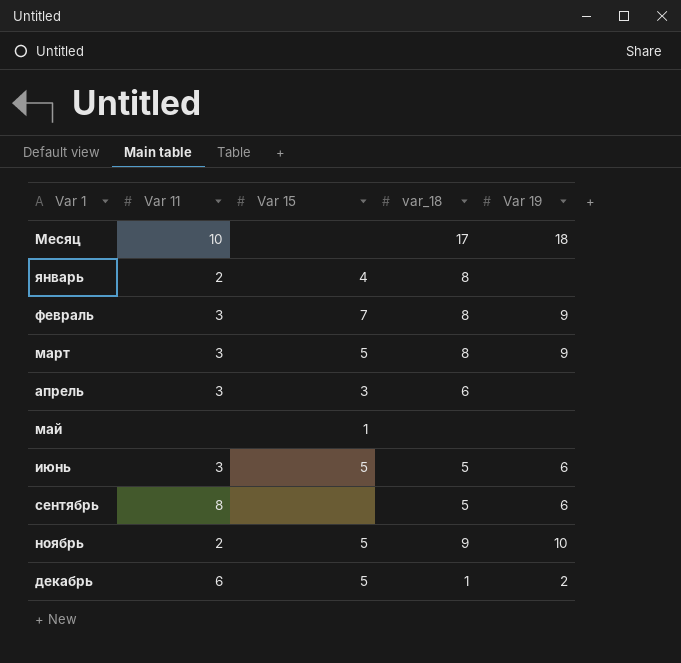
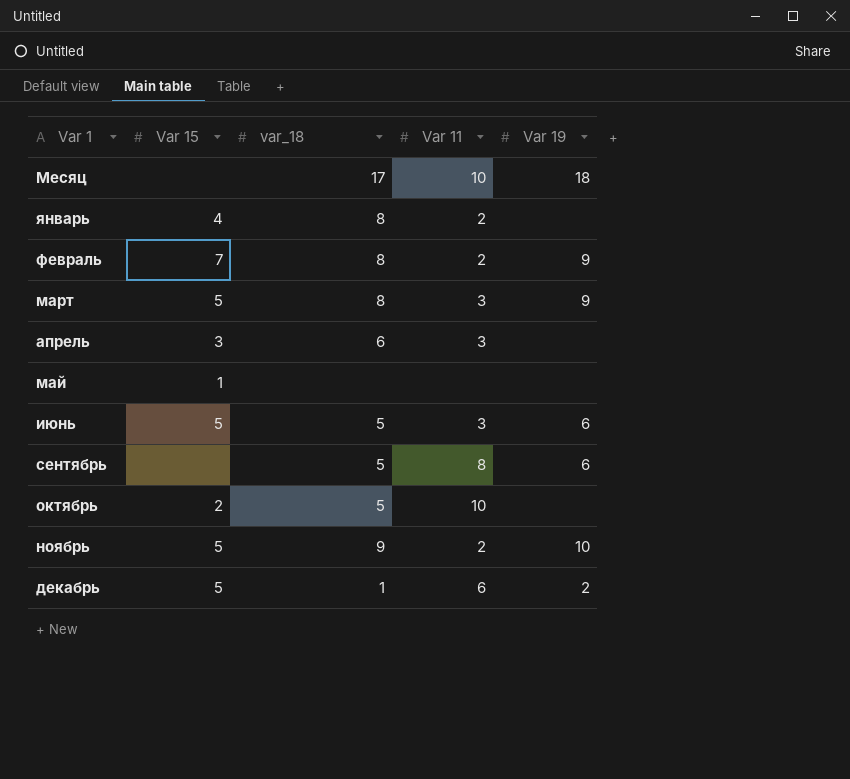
column Var 11 | position: 2 -> 4
февраль | Var 11: 3 -> 2
row октябрь: none -> 2 | 5 | 10 | none

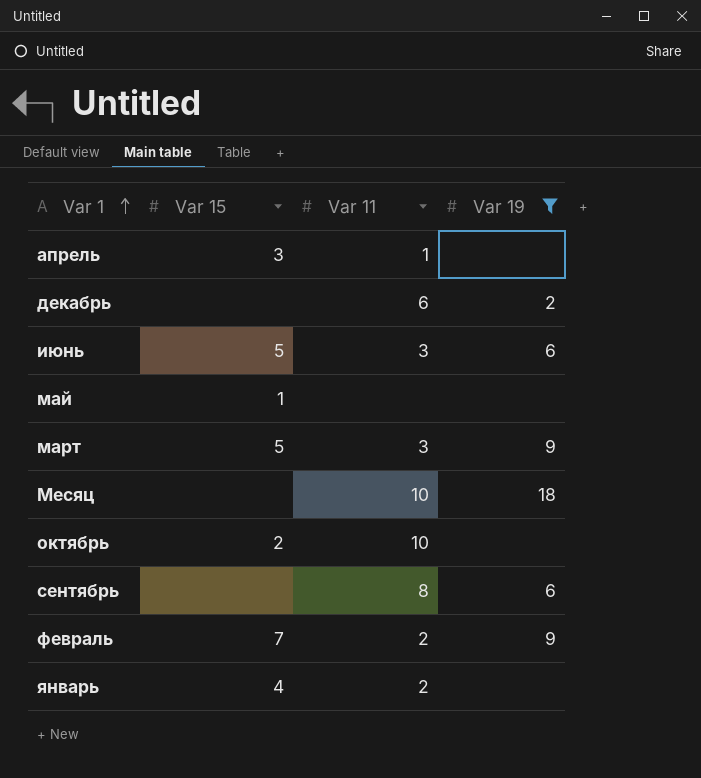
filter: none -> Var 19 != 10
row order: none -> Var 1 ascending
column var_18 | position: 3 -> none
апрель | Var 11: 3 -> 1
декабрь | Var 15: 5 -> none

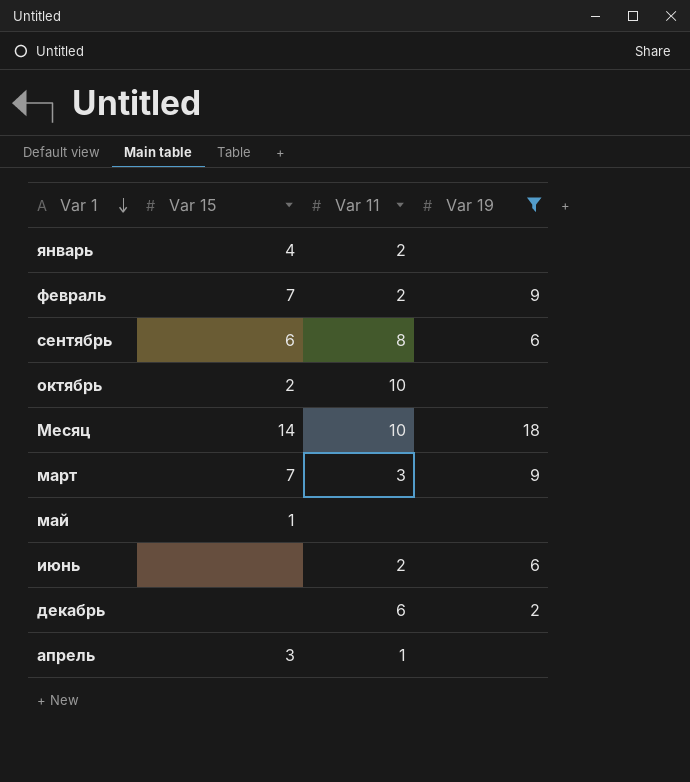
row order: Var 1 ascending -> Var 1 descending
сентябрь | Var 15: none -> 6
Месяц | Var 15: none -> 14
март | Var 15: 5 -> 7
июнь | Var 15: 5 -> none
июнь | Var 11: 3 -> 2

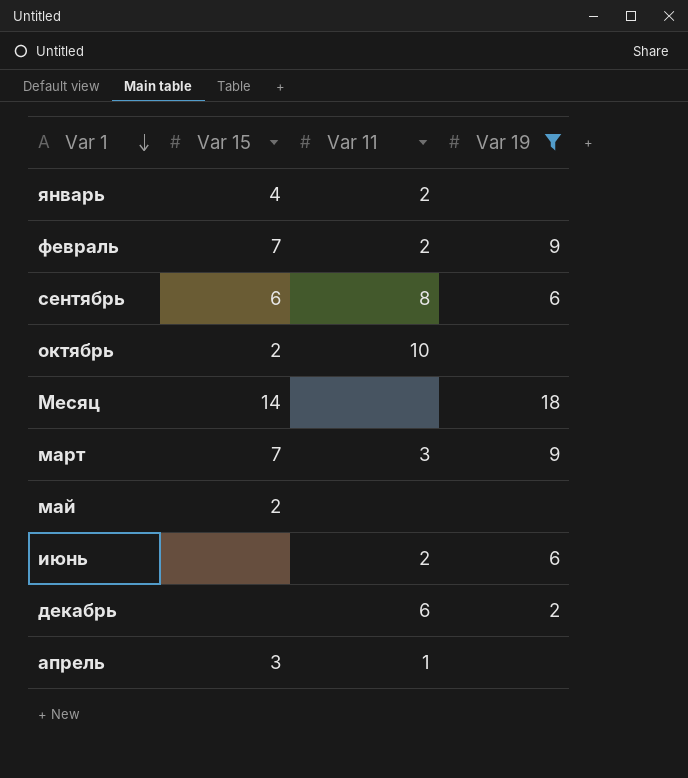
Месяц | Var 11: 10 -> none
май | Var 15: 1 -> 2

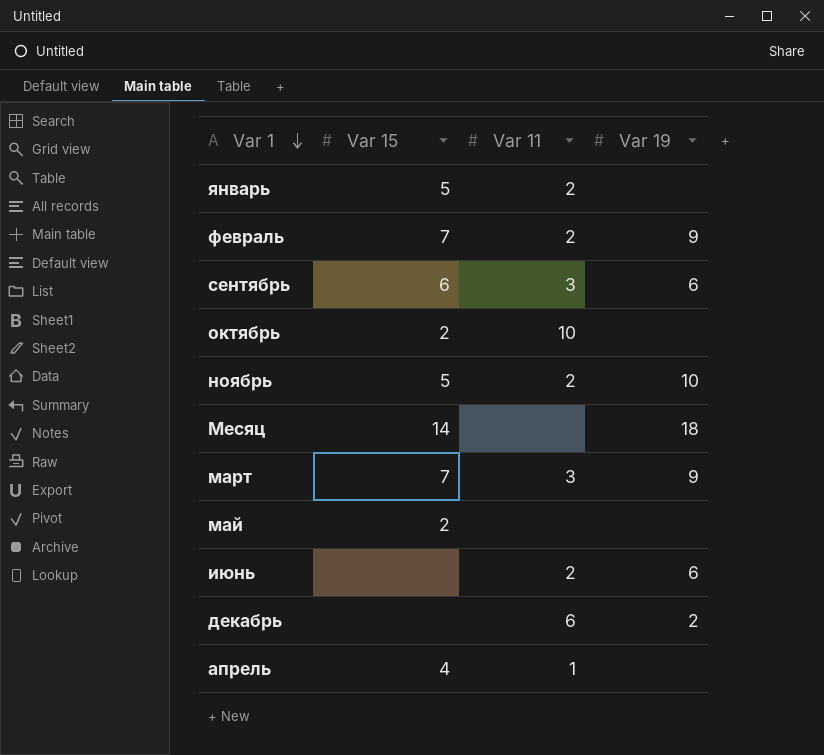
filter: Var 19 != 10 -> none
январь | Var 15: 4 -> 5
сентябрь | Var 11: 8 -> 3
апрель | Var 15: 3 -> 4

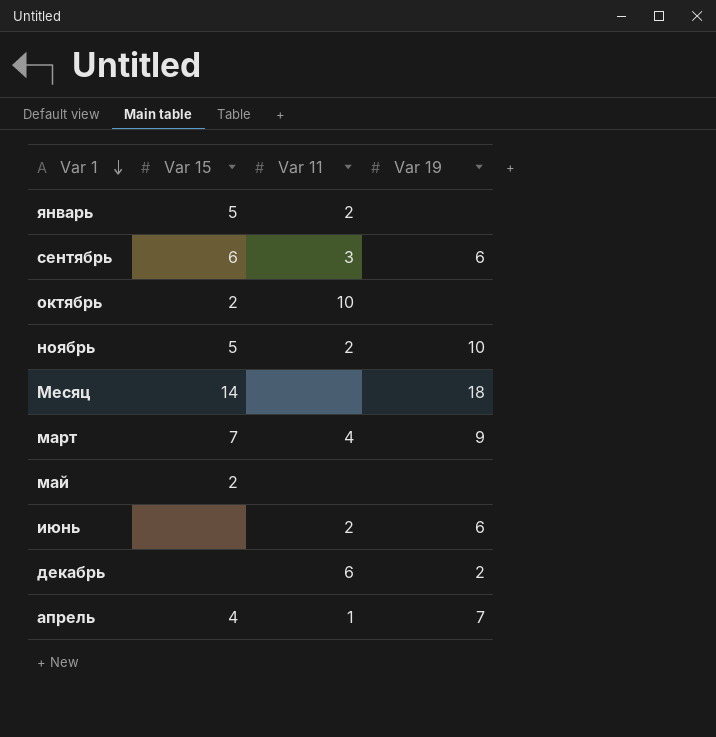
row февраль: 7 | 2 | 9 -> none
март | Var 11: 3 -> 4
апрель | Var 19: none -> 7

